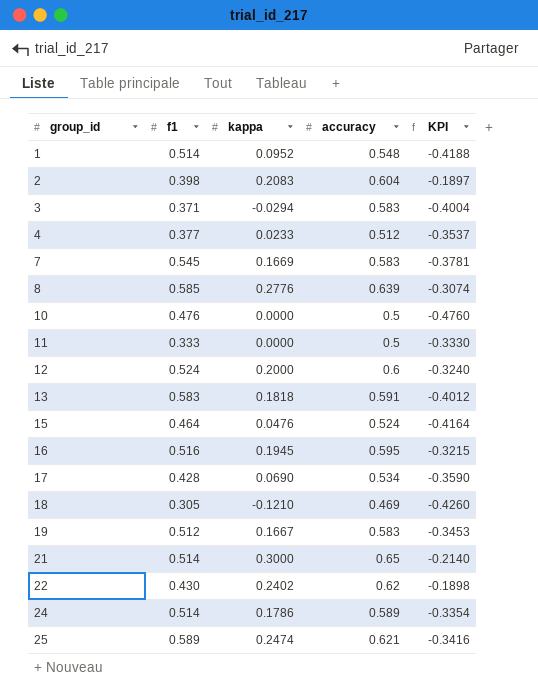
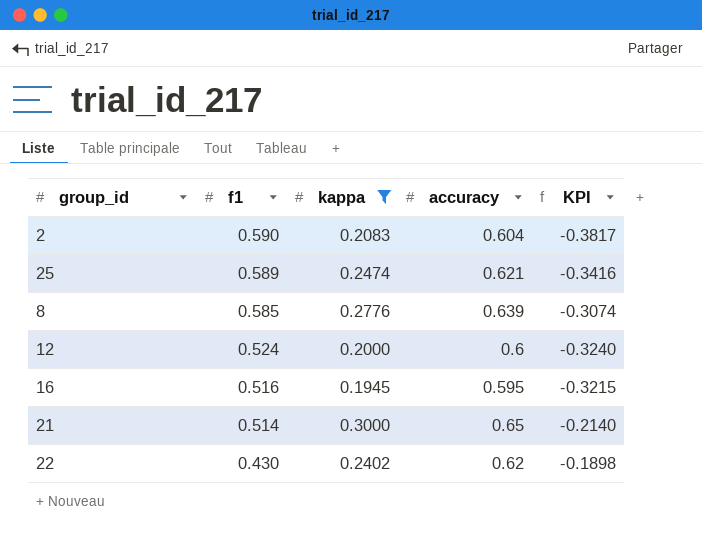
filter: none -> kappa >= 0.1945
row order: group_id ascending -> f1 descending
2 | f1: 0.398 -> 0.590
2 | KPI: -0.1897 -> -0.3817

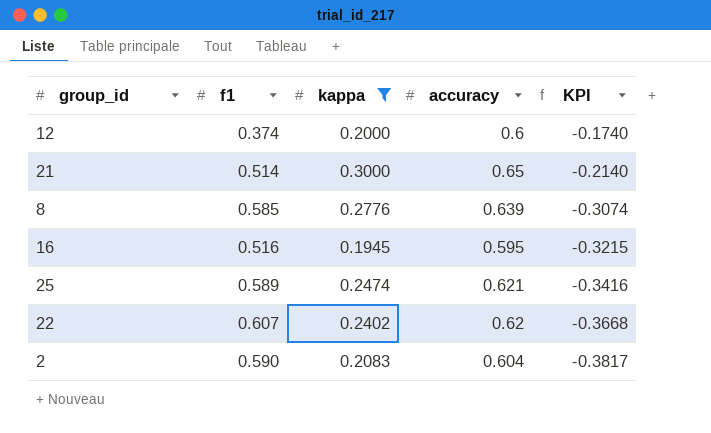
row order: f1 descending -> KPI descending
12 | f1: 0.524 -> 0.374
12 | KPI: -0.3240 -> -0.1740
22 | f1: 0.430 -> 0.607
22 | KPI: -0.1898 -> -0.3668

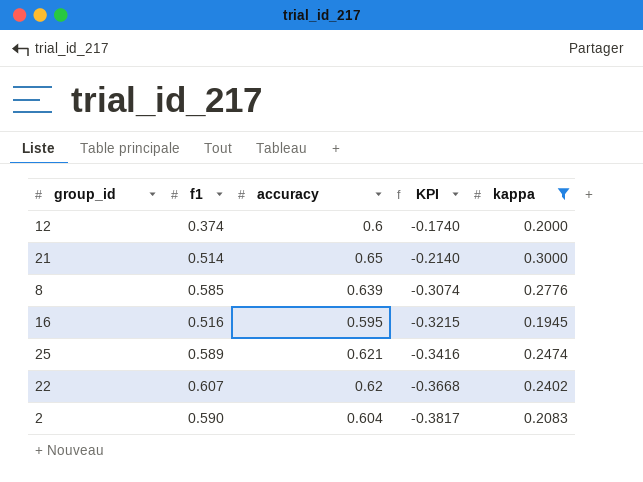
column kappa | position: 3 -> 5

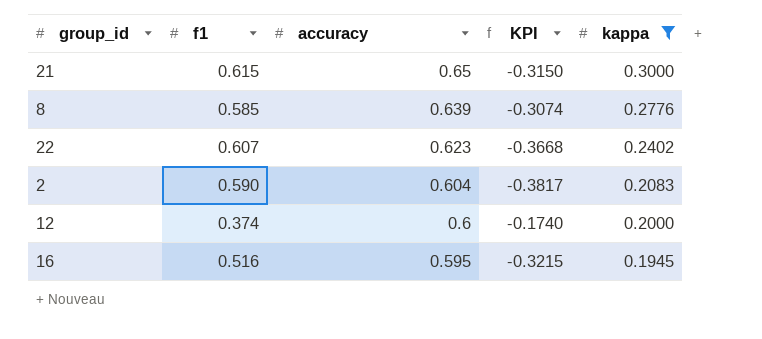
row order: KPI descending -> accuracy descending
row 25: 0.589 | 0.621 | -0.3416 | 0.2474 -> none
21 | f1: 0.514 -> 0.615
21 | KPI: -0.2140 -> -0.3150
22 | accuracy: 0.62 -> 0.623

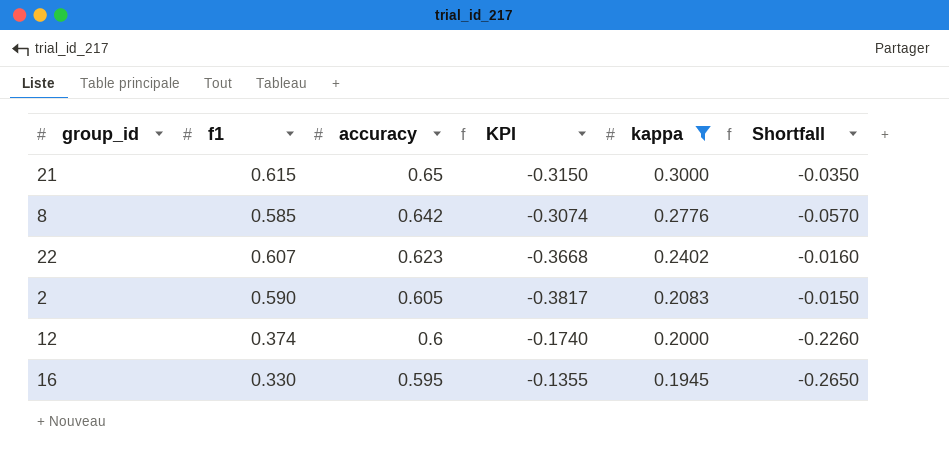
column Shortfall | formula: none -> [f1] - [accuracy]
8 | accuracy: 0.639 -> 0.642
2 | accuracy: 0.604 -> 0.605
16 | f1: 0.516 -> 0.330
16 | KPI: -0.3215 -> -0.1355

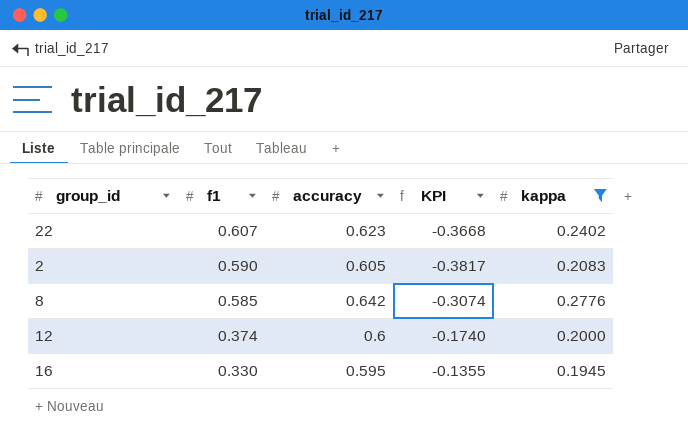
row order: accuracy descending -> f1 descending
column Shortfall | formula: [f1] - [accuracy] -> none
row 21: 0.615 | 0.65 | -0.3150 | 0.3000 | -0.0350 -> none

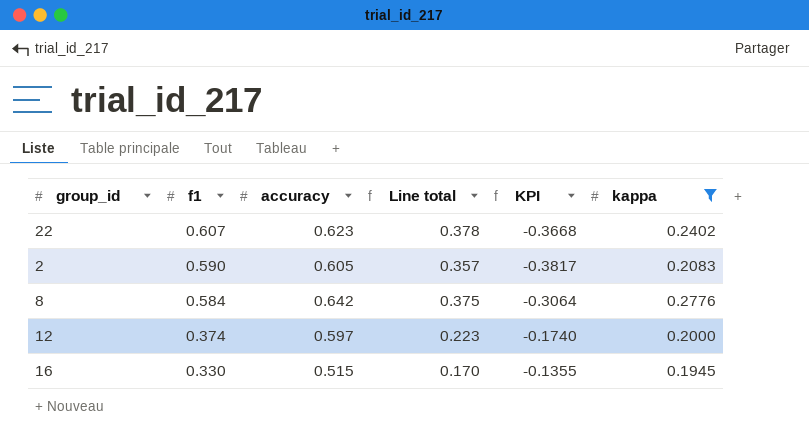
column Line total | formula: none -> [f1] * [accuracy]
8 | f1: 0.585 -> 0.584
8 | KPI: -0.3074 -> -0.3064
12 | accuracy: 0.6 -> 0.597
16 | accuracy: 0.595 -> 0.515

